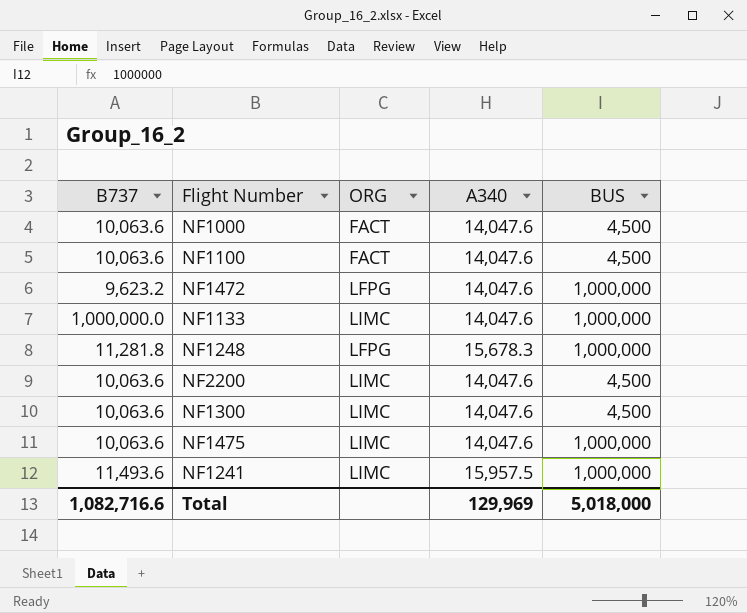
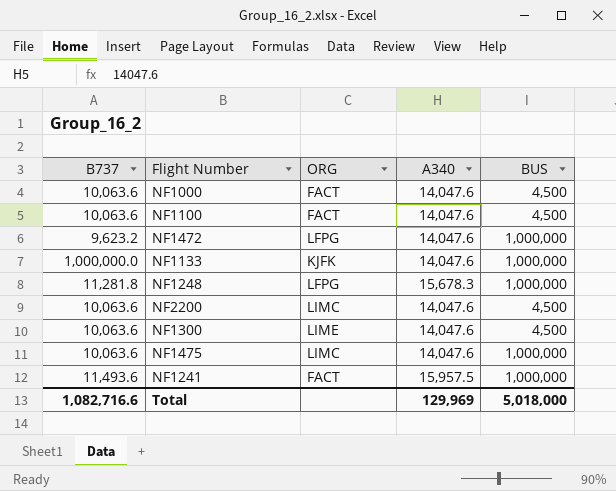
NF1133 | ORG: LIMC -> KJFK
NF1300 | ORG: LIMC -> LIME
NF1241 | ORG: LIMC -> FACT

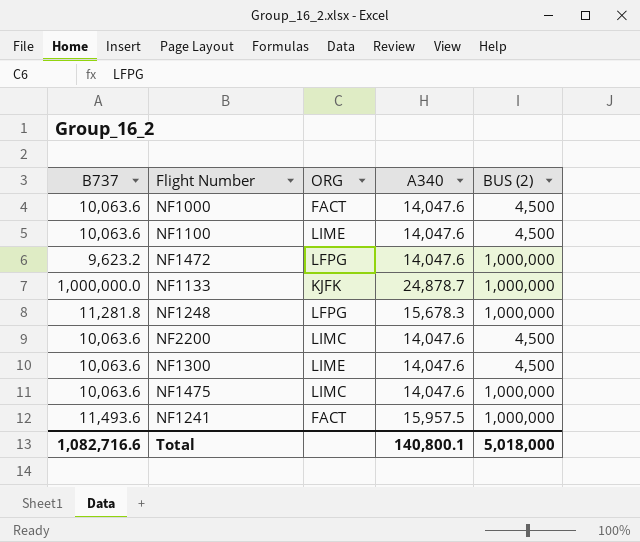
column name: BUS -> BUS (2)
NF1100 | ORG: FACT -> LIME
NF1133 | A340: 14,047.6 -> 24,878.7
Total | A340: 129,969 -> 140,800.1

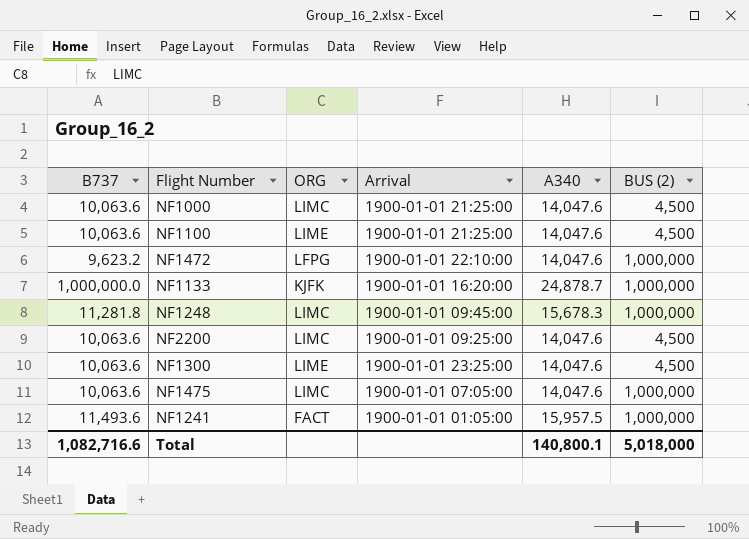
column Arrival | position: none -> 4
NF1000 | ORG: FACT -> LIMC
NF1248 | ORG: LFPG -> LIMC

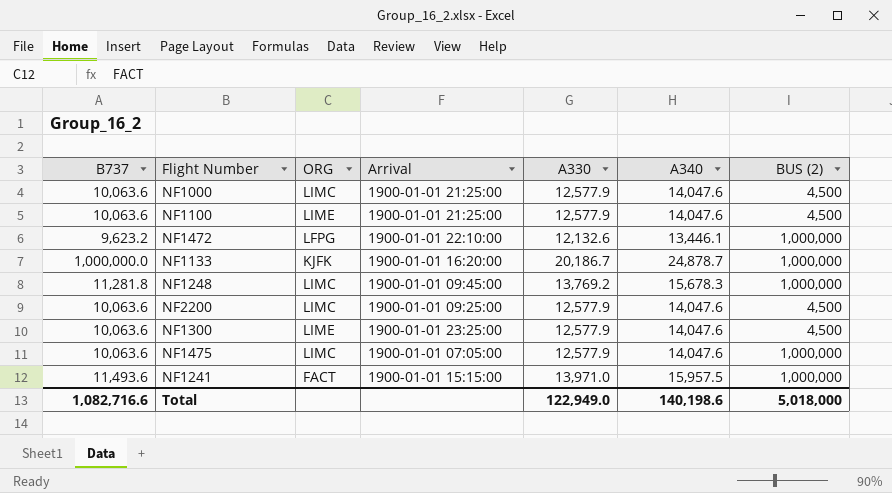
column A330 | position: none -> 5
NF1472 | A340: 14,047.6 -> 13,446.1
NF1241 | Arrival: 1900-01-01 01:05:00 -> 1900-01-01 15:15:00
Total | A340: 140,800.1 -> 140,198.6

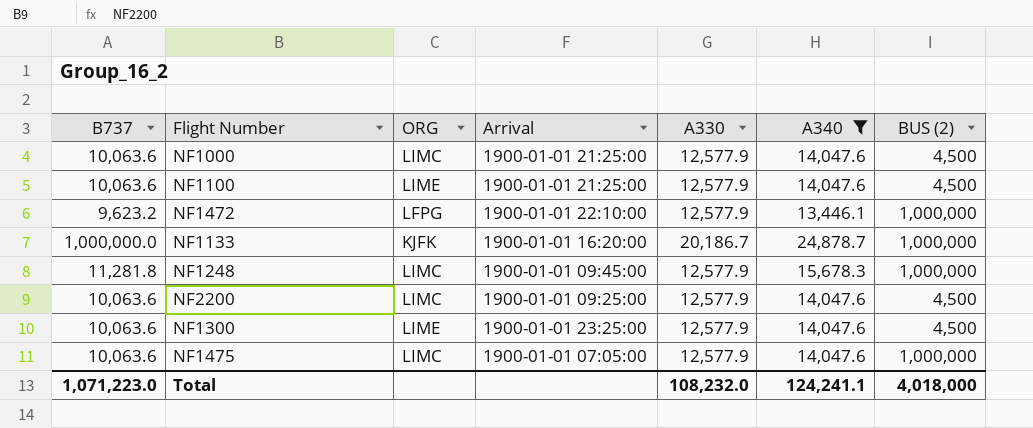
filter: none -> A340 != 15,957.5
NF1472 | A330: 12,132.6 -> 12,577.9
NF1248 | A330: 13,769.2 -> 12,577.9
Total | B737: 1,082,716.6 -> 1,071,223.0
Total | A330: 122,949.0 -> 108,232.0
Total | A340: 140,198.6 -> 124,241.1
Total | BUS (2): 5,018,000 -> 4,018,000

